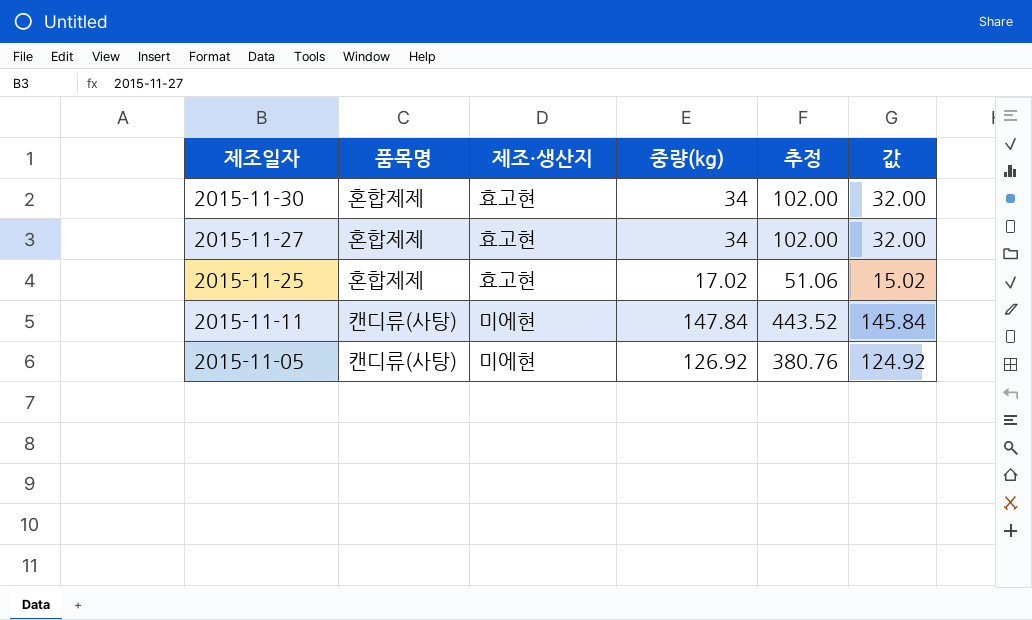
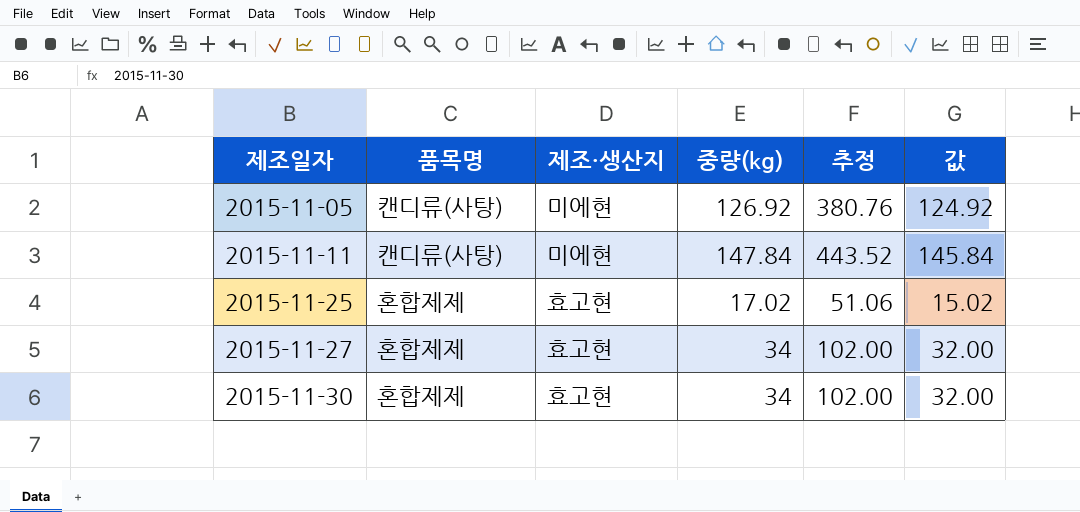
row order: 제조일자 descending -> 제조일자 ascending

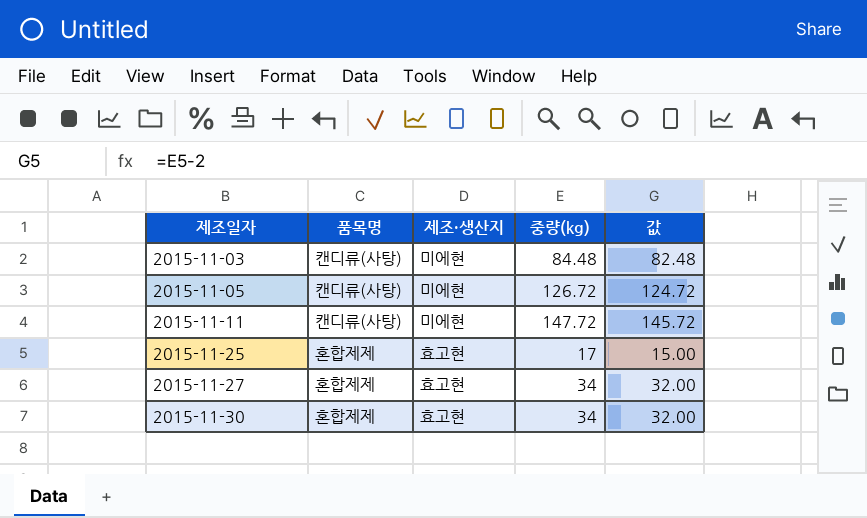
column 추정 | formula: [중량(kg)] * 3 -> none
row 2015-11-03: none -> 캔디류(사탕) | 미에현 | 84.48 | 82.48
2015-11-05 | 중량(kg): 126.92 -> 126.72
2015-11-05 | 값: 124.92 -> 124.72
2015-11-11 | 중량(kg): 147.84 -> 147.72
2015-11-11 | 값: 145.84 -> 145.72
2015-11-25 | 중량(kg): 17.02 -> 17
2015-11-25 | 값: 15.02 -> 15.00

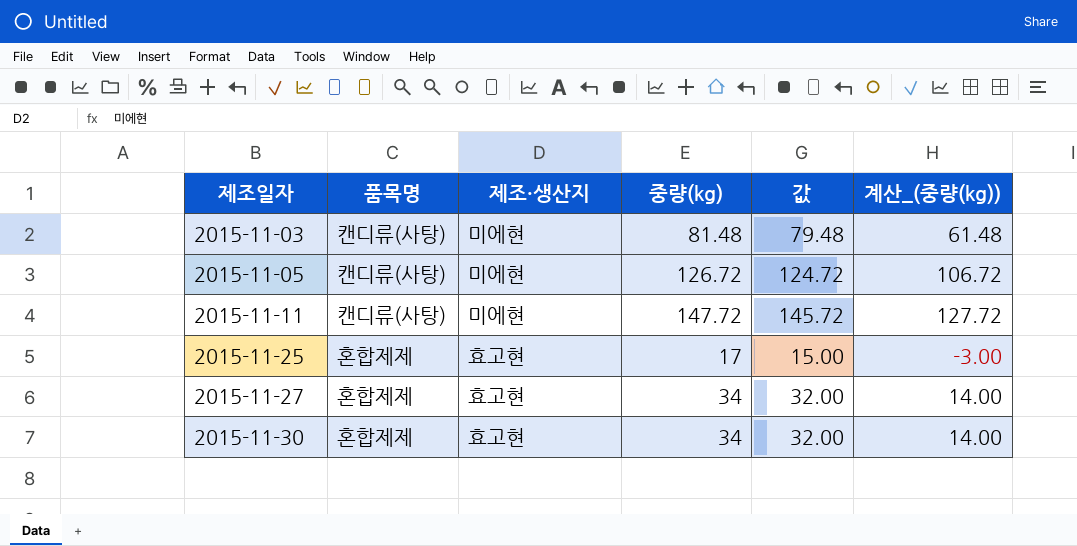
column 계산_(중량(kg)) | formula: none -> [중량(kg)] - 20
2015-11-03 | 중량(kg): 84.48 -> 81.48
2015-11-03 | 값: 82.48 -> 79.48

